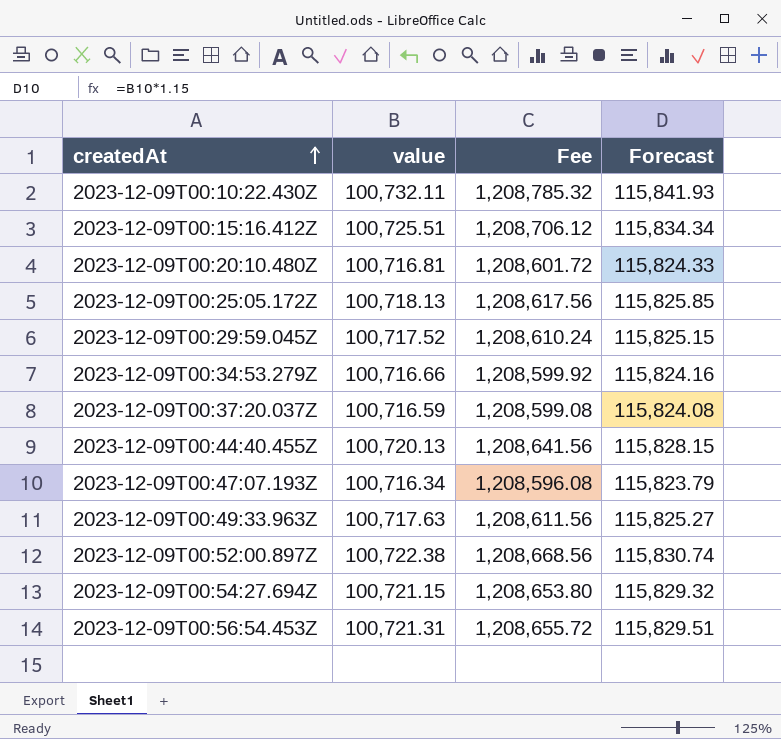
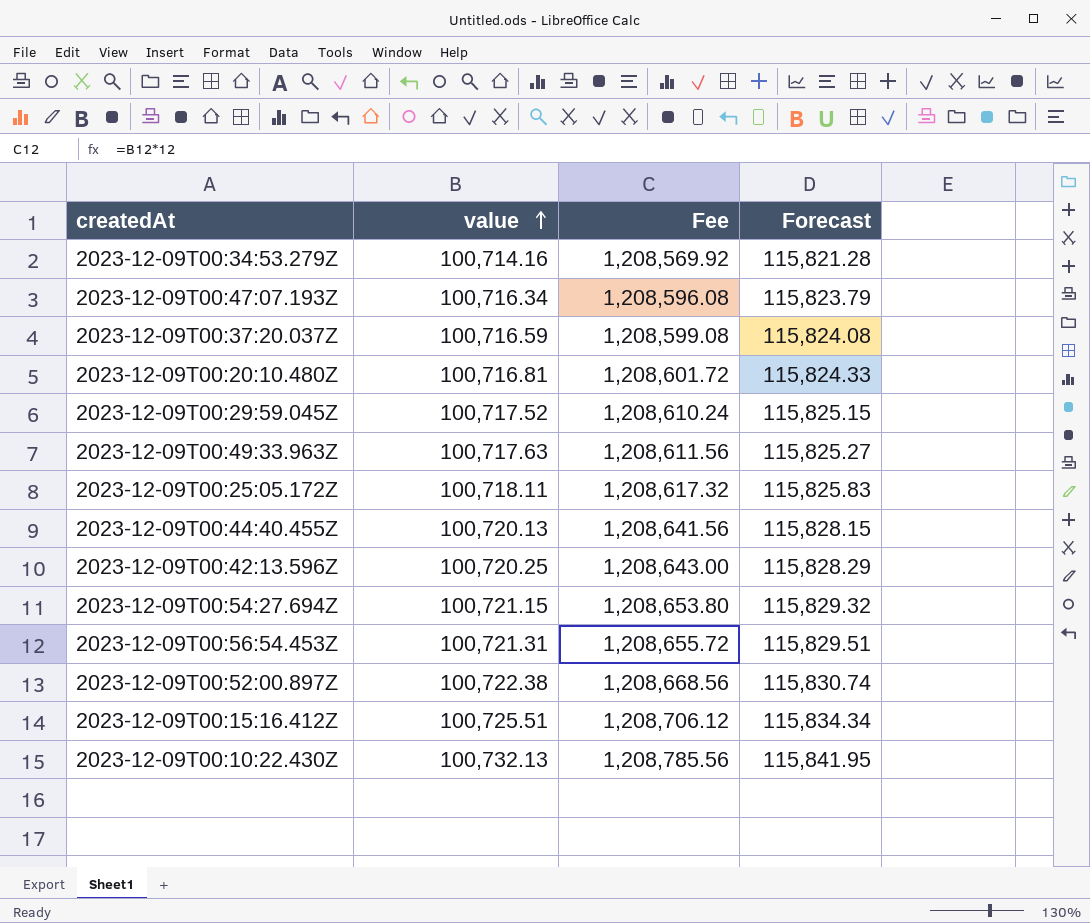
row order: createdAt ascending -> value ascending
2023-12-09T00:34:53.279Z | value: 100,716.66 -> 100,714.16
2023-12-09T00:34:53.279Z | Fee: 1,208,599.92 -> 1,208,569.92
2023-12-09T00:34:53.279Z | Forecast: 115,824.16 -> 115,821.28
2023-12-09T00:25:05.172Z | value: 100,718.13 -> 100,718.11
2023-12-09T00:25:05.172Z | Fee: 1,208,617.56 -> 1,208,617.32
2023-12-09T00:25:05.172Z | Forecast: 115,825.85 -> 115,825.83
row 2023-12-09T00:42:13.596Z: none -> 100,720.25 | 1,208,643.00 | 115,828.29
2023-12-09T00:10:22.430Z | value: 100,732.11 -> 100,732.13
2023-12-09T00:10:22.430Z | Fee: 1,208,785.32 -> 1,208,785.56
2023-12-09T00:10:22.430Z | Forecast: 115,841.93 -> 115,841.95

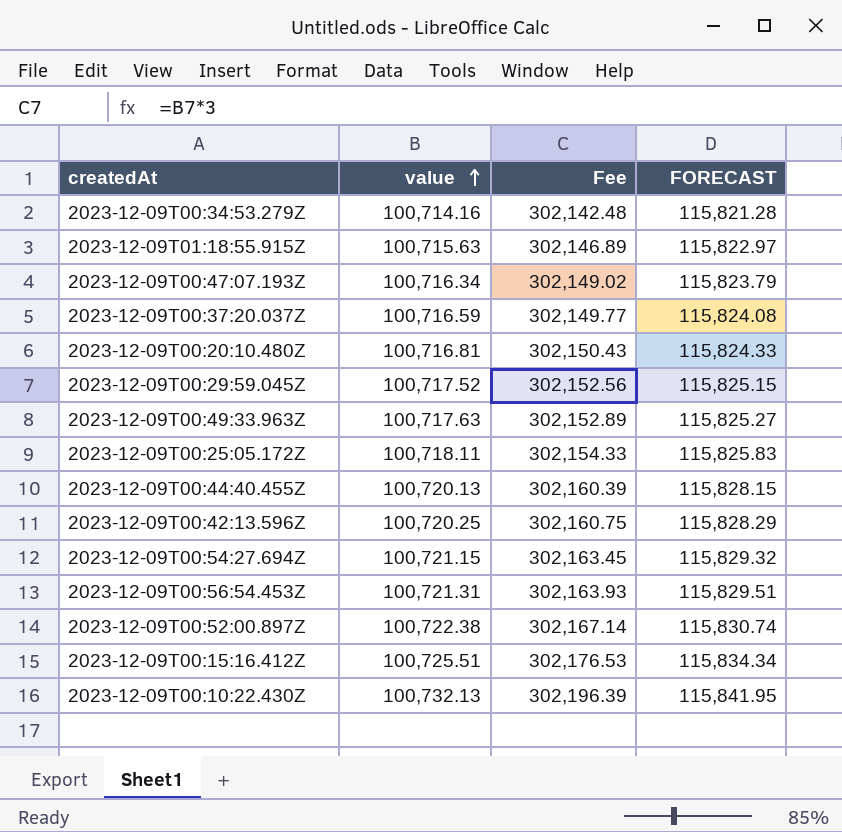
column Fee | formula: [value] * 12 -> [value] * 3
column name: Forecast -> FORECAST
row 2023-12-09T01:18:55.915Z: none -> 100,715.63 | 302,146.89 | 115,822.97

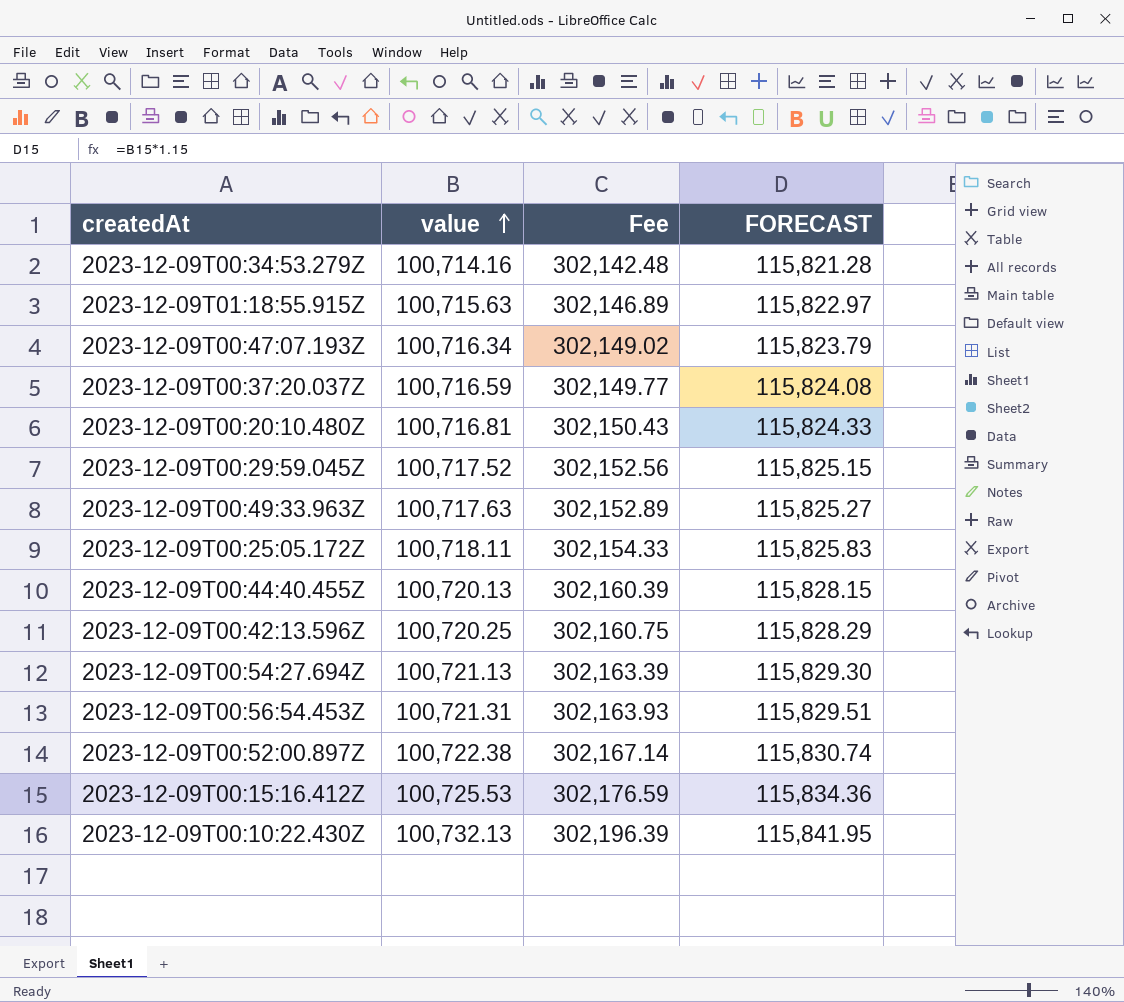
2023-12-09T00:54:27.694Z | value: 100,721.15 -> 100,721.13
2023-12-09T00:54:27.694Z | Fee: 302,163.45 -> 302,163.39
2023-12-09T00:54:27.694Z | FORECAST: 115,829.32 -> 115,829.30
2023-12-09T00:15:16.412Z | value: 100,725.51 -> 100,725.53
2023-12-09T00:15:16.412Z | Fee: 302,176.53 -> 302,176.59
2023-12-09T00:15:16.412Z | FORECAST: 115,834.34 -> 115,834.36

